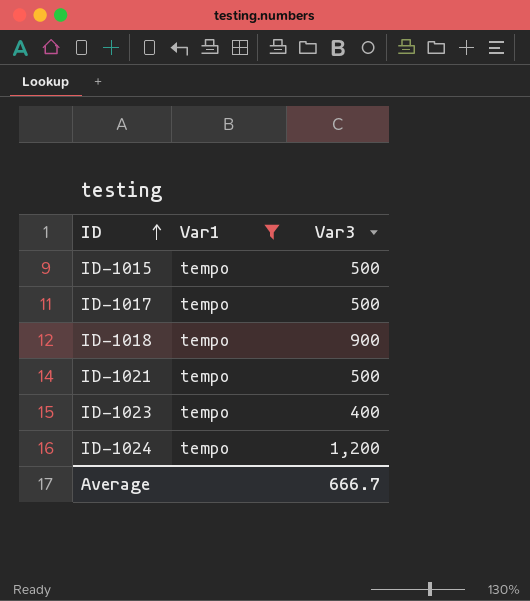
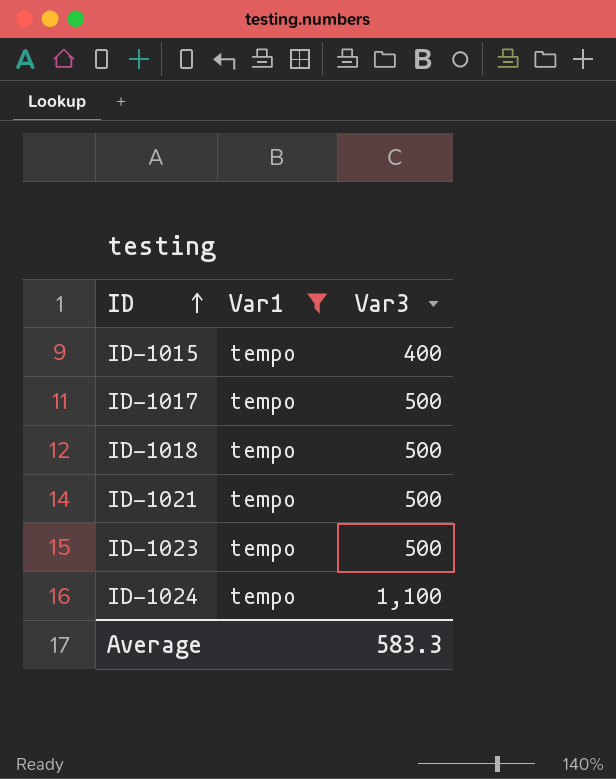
ID-1015 | Var3: 500 -> 400
ID-1018 | Var3: 900 -> 500
ID-1023 | Var3: 400 -> 500
ID-1024 | Var3: 1,200 -> 1,100
Average | Var3: 666.7 -> 583.3

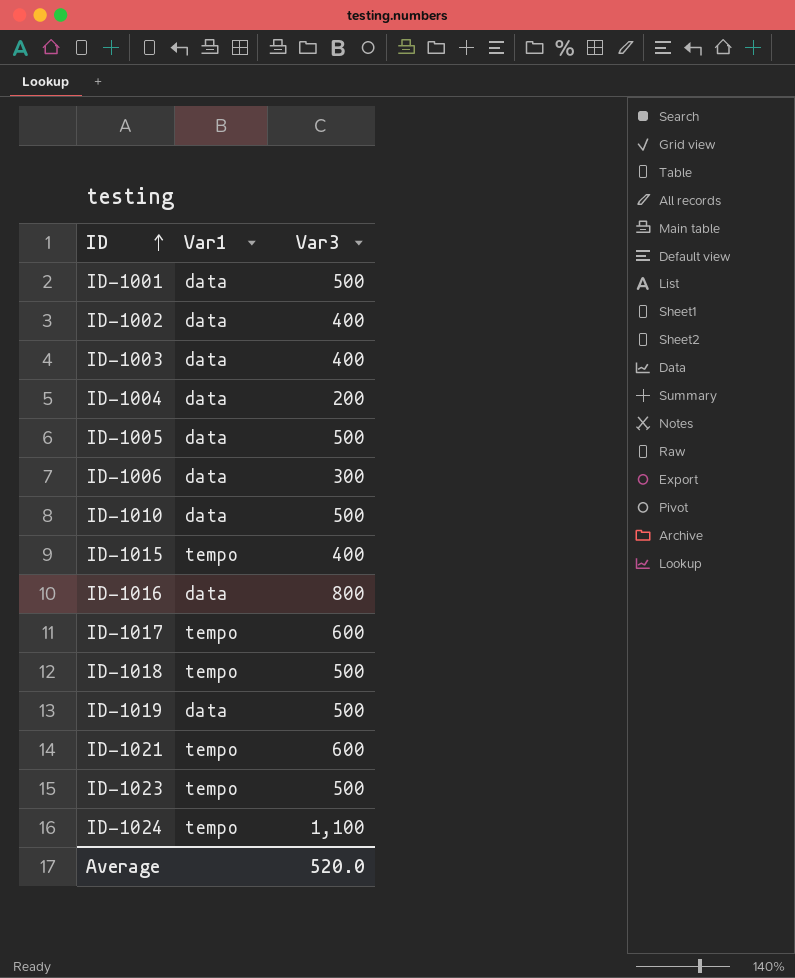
filter: Var1 = tempo -> none
ID-1017 | Var3: 500 -> 600
ID-1021 | Var3: 500 -> 600
Average | Var3: 583.3 -> 520.0

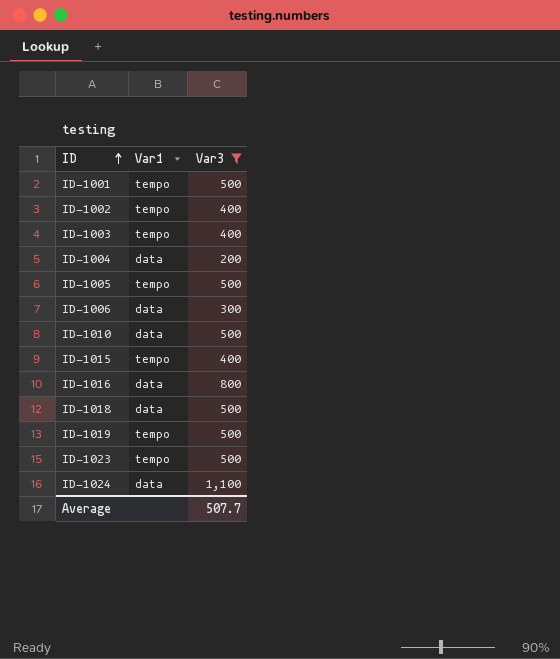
filter: none -> Var3 != 600
ID-1001 | Var1: data -> tempo
ID-1002 | Var1: data -> tempo
ID-1003 | Var1: data -> tempo
ID-1005 | Var1: data -> tempo
ID-1018 | Var1: tempo -> data
ID-1019 | Var1: data -> tempo
ID-1024 | Var1: tempo -> data
Average | Var3: 520.0 -> 507.7

